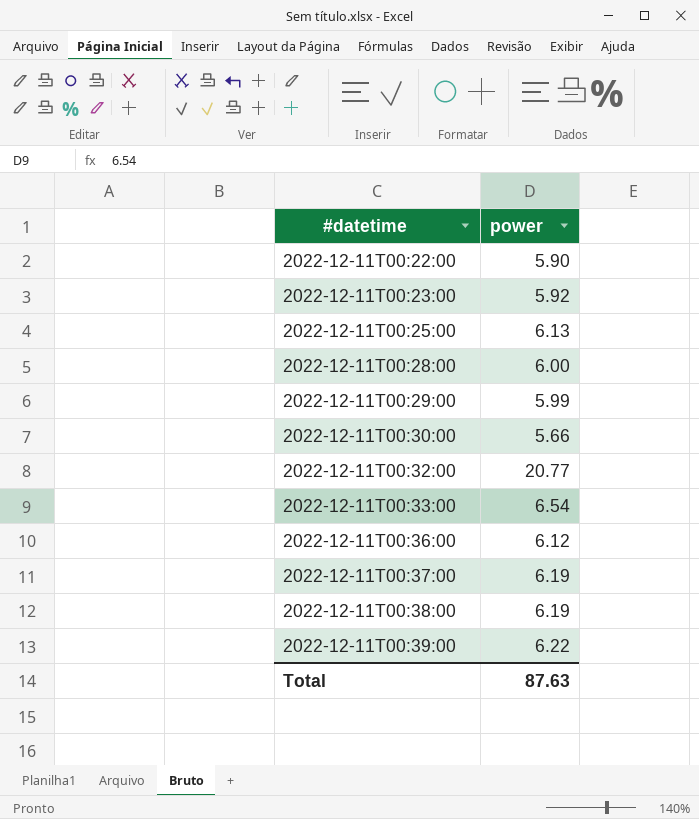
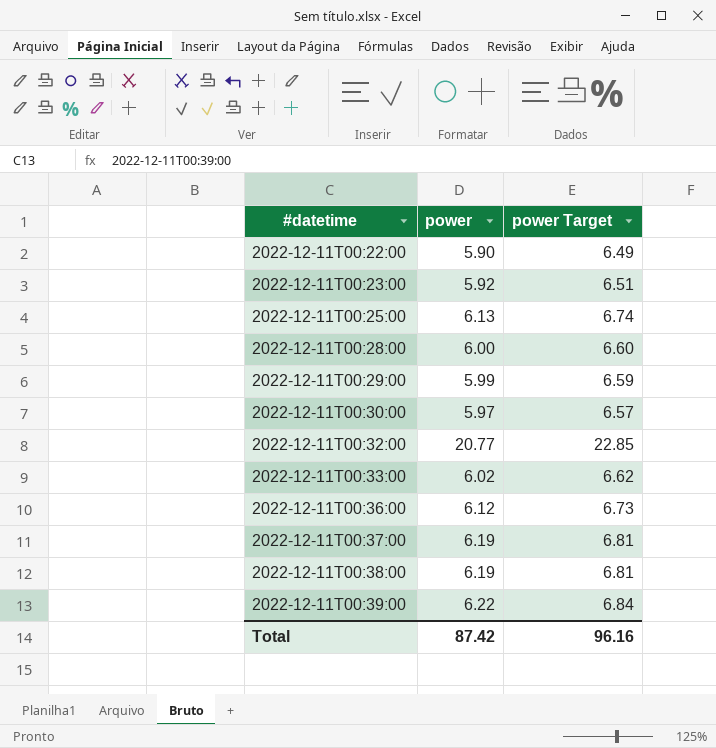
column power Target | formula: none -> [power] * 1.1
2022-12-11T00:30:00 | power: 5.66 -> 5.97
2022-12-11T00:33:00 | power: 6.54 -> 6.02
Total | power: 87.63 -> 87.42

